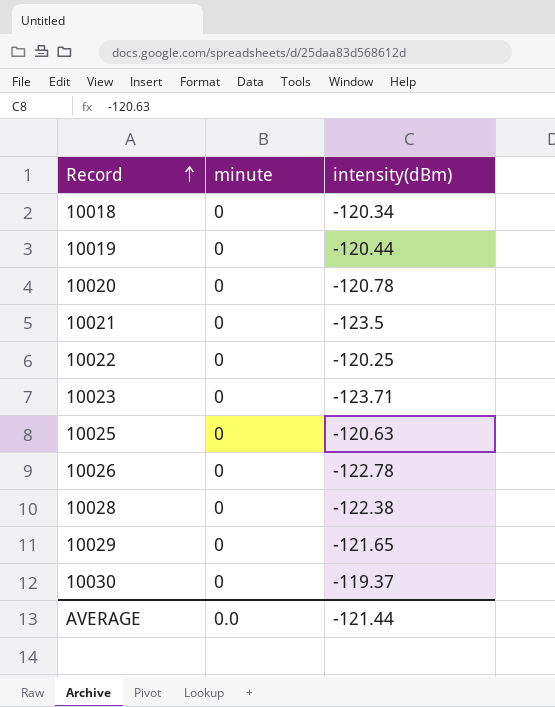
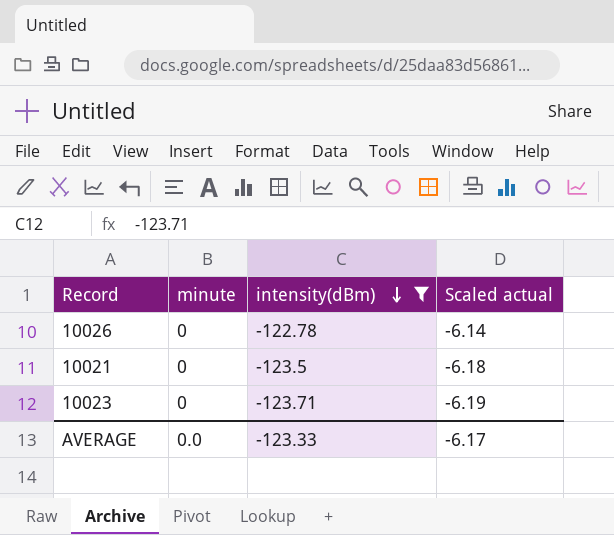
filter: none -> intensity(dBm) <= -122.78
row order: Record ascending -> intensity(dBm) descending
column Scaled actual | formula: none -> [intensity(dBm)] * 0.05
AVERAGE | intensity(dBm): -121.44 -> -123.33

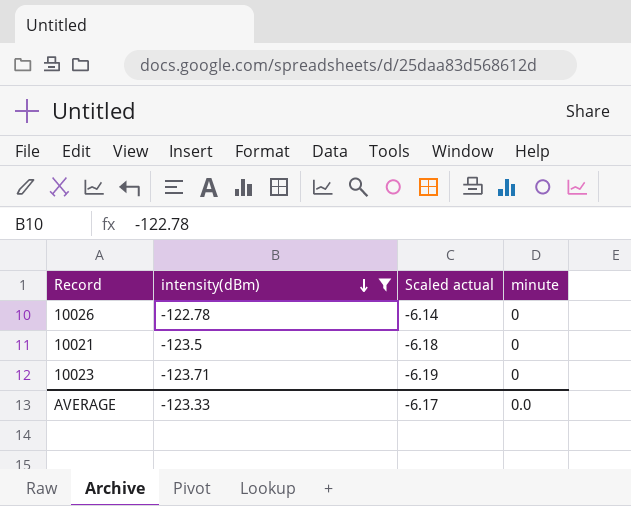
column minute | position: 2 -> 4

